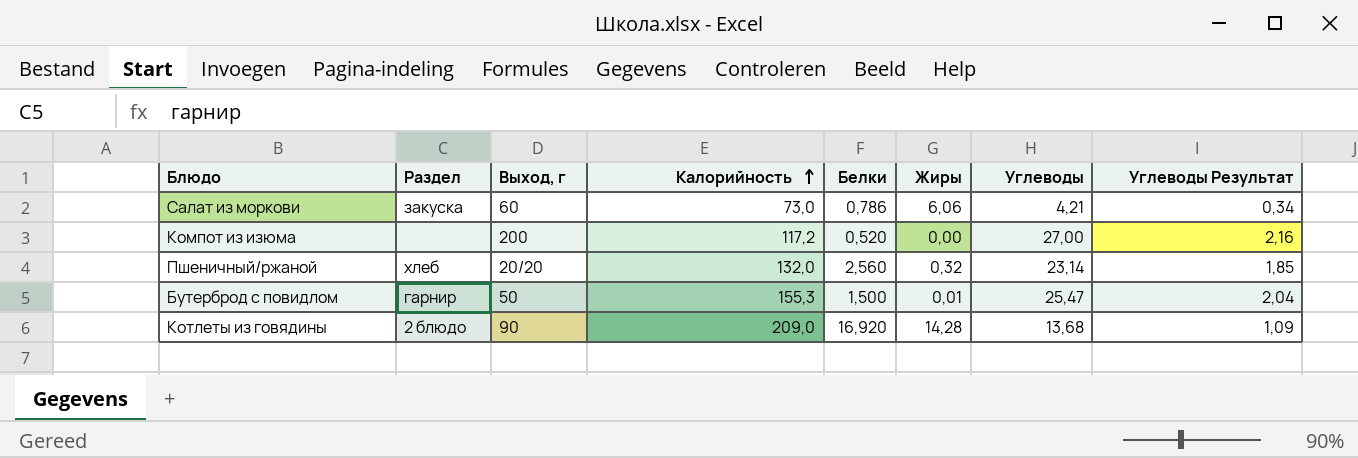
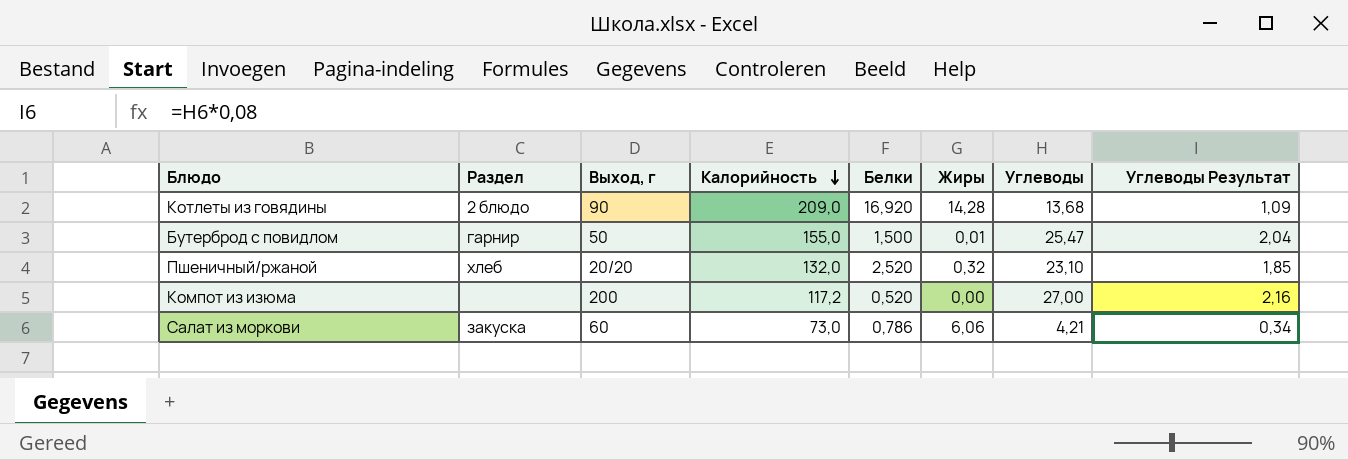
row order: Калорийность ascending -> Калорийность descending
Бутерброд с повидлом | Калорийность: 155,3 -> 155,0
Пшеничный/ржаной | Белки: 2,560 -> 2,520
Пшеничный/ржаной | Углеводы: 23,14 -> 23,10

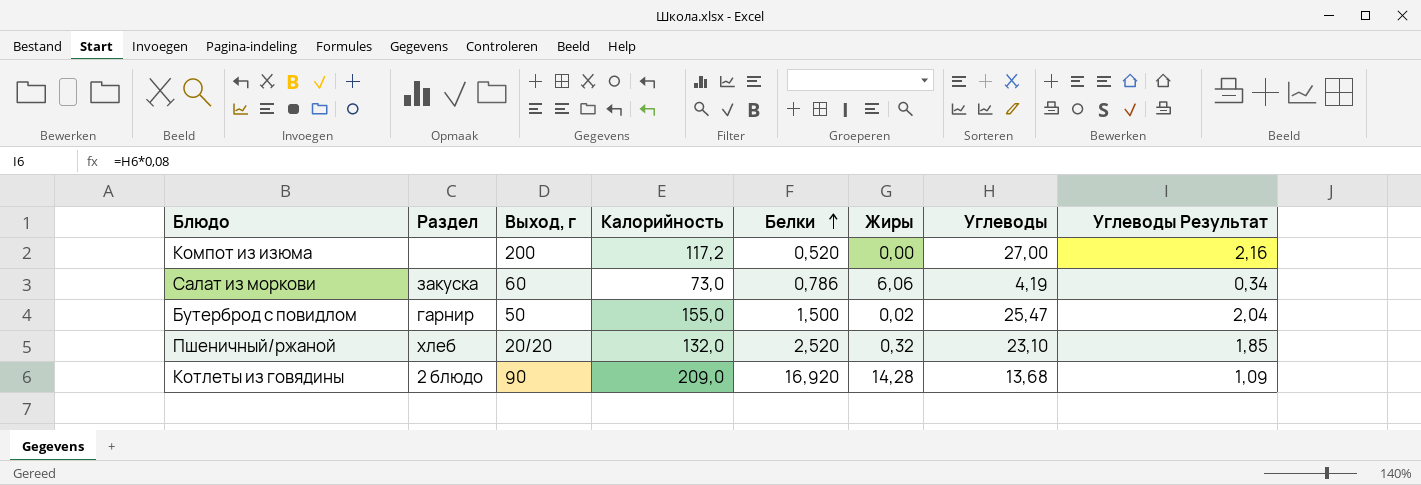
row order: Калорийность descending -> Белки ascending
Салат из моркови | Углеводы: 4,21 -> 4,19
Бутерброд с повидлом | Жиры: 0,01 -> 0,02

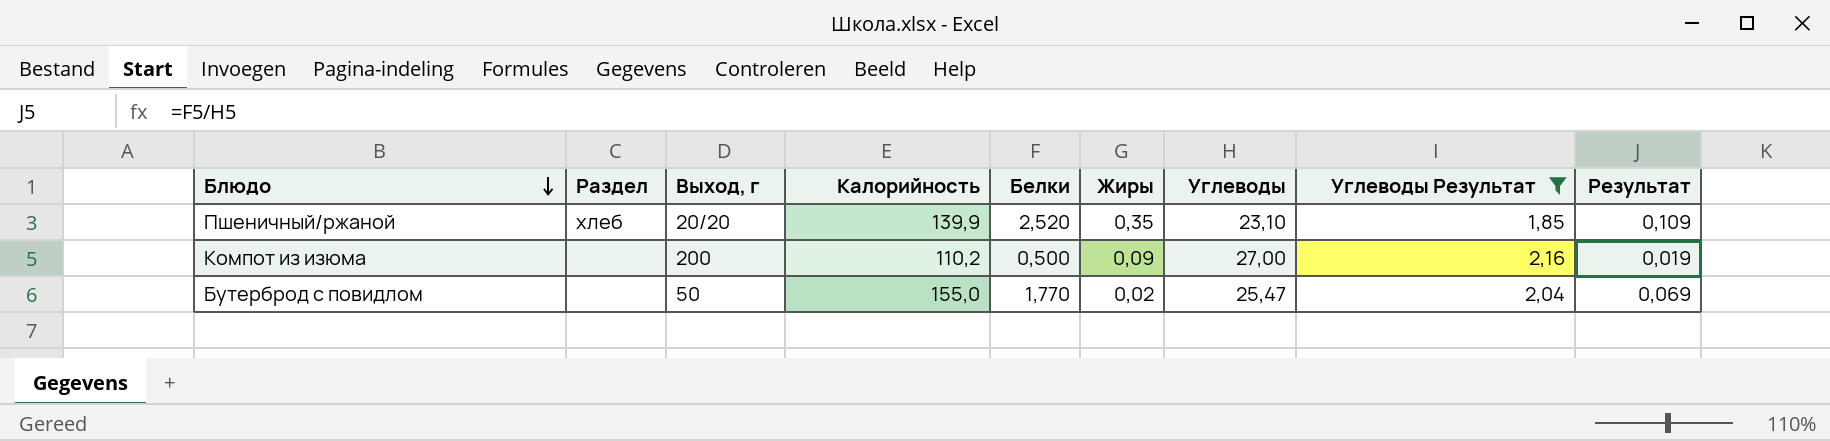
filter: none -> Углеводы Результат >= 1,85
row order: Белки ascending -> Блюдо descending
column Результат | formula: none -> [Белки] / [Углеводы]
Пшеничный/ржаной | Калорийность: 132,0 -> 139,9
Пшеничный/ржаной | Жиры: 0,32 -> 0,35
Компот из изюма | Калорийность: 117,2 -> 110,2
Компот из изюма | Белки: 0,520 -> 0,500
Компот из изюма | Жиры: 0,00 -> 0,09
Бутерброд с повидлом | Раздел: гарнир -> none
Бутерброд с повидлом | Белки: 1,500 -> 1,770

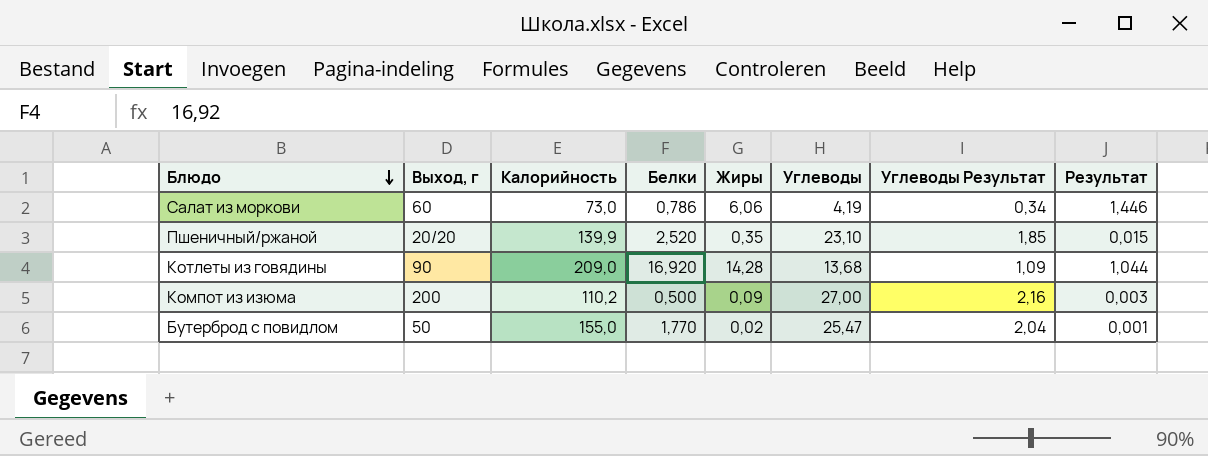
filter: Углеводы Результат >= 1,85 -> none
column Раздел | position: 2 -> none
column Результат | formula: [Белки] / [Углеводы] -> [Жиры] / [Углеводы]

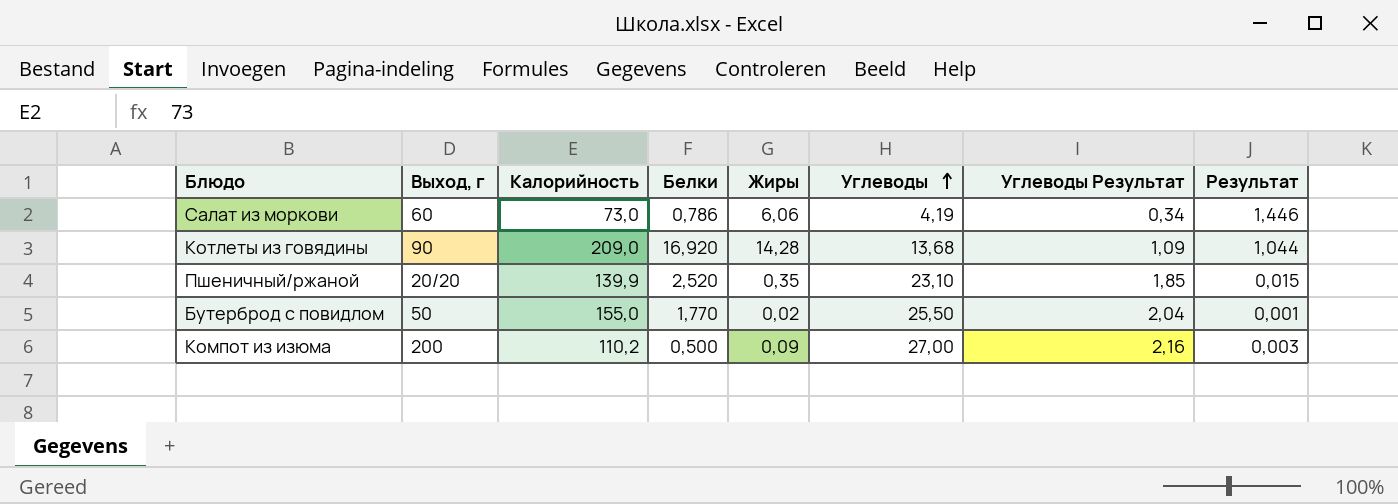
row order: Блюдо descending -> Углеводы ascending
Бутерброд с повидлом | Углеводы: 25,47 -> 25,50

